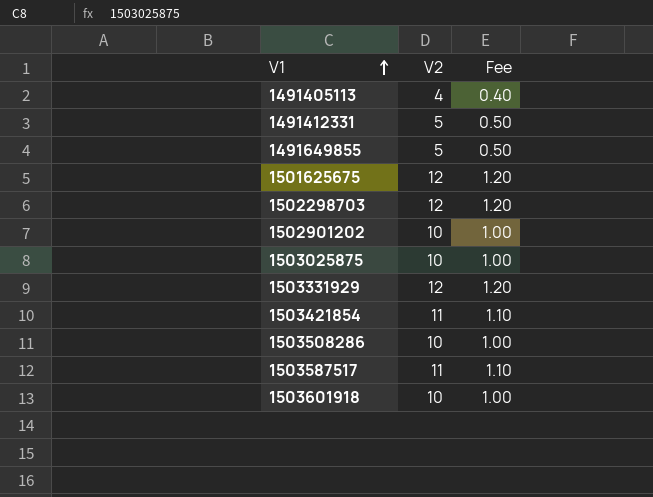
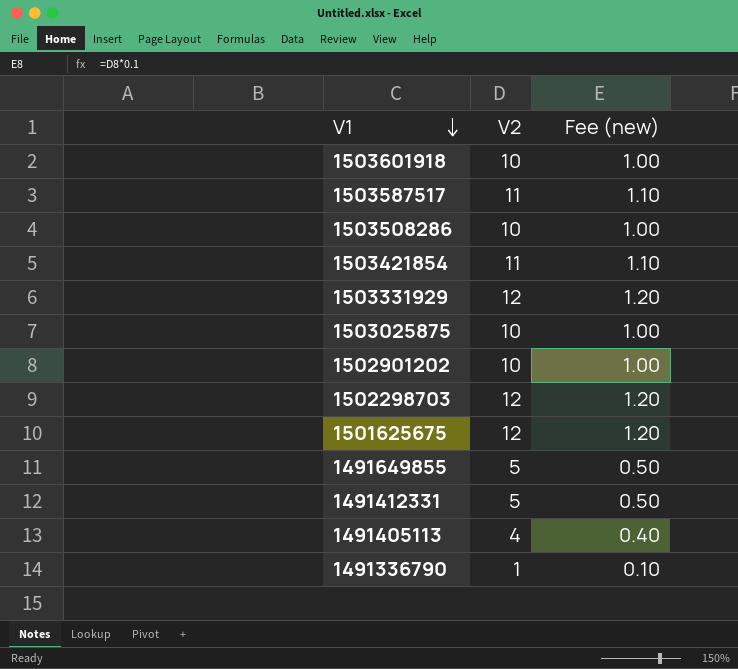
row order: V1 ascending -> V1 descending
column name: Fee -> Fee (new)
row 1491336790: none -> 1 | 0.10

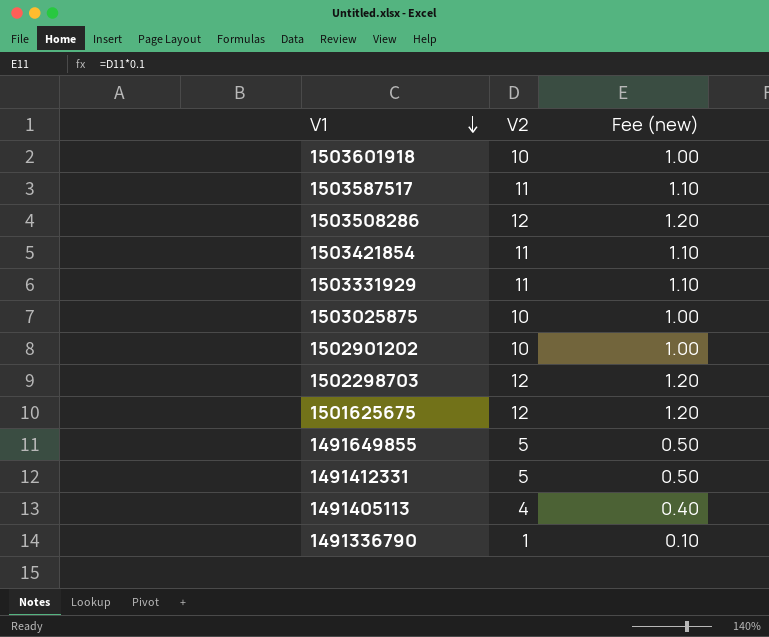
1503508286 | V2: 10 -> 12
1503508286 | Fee (new): 1.00 -> 1.20
1503331929 | V2: 12 -> 11
1503331929 | Fee (new): 1.20 -> 1.10

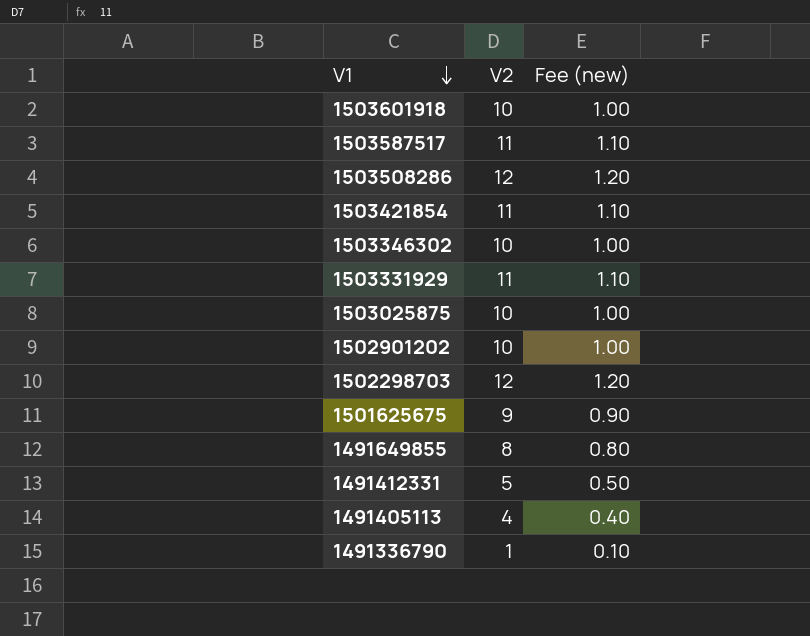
row 1503346302: none -> 10 | 1.00
1501625675 | V2: 12 -> 9
1501625675 | Fee (new): 1.20 -> 0.90
1491649855 | V2: 5 -> 8
1491649855 | Fee (new): 0.50 -> 0.80

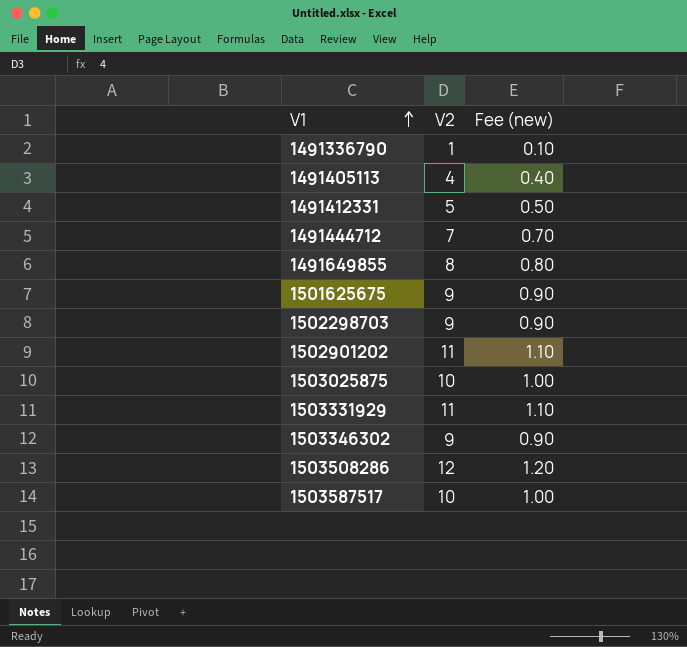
row order: V1 descending -> V1 ascending
row 1503601918: 10 | 1.00 -> none
row 1503421854: 11 | 1.10 -> none
row 1491444712: none -> 7 | 0.70
1502298703 | V2: 12 -> 9
1502298703 | Fee (new): 1.20 -> 0.90
1502901202 | V2: 10 -> 11
1502901202 | Fee (new): 1.00 -> 1.10
1503346302 | V2: 10 -> 9
1503346302 | Fee (new): 1.00 -> 0.90
1503587517 | V2: 11 -> 10
1503587517 | Fee (new): 1.10 -> 1.00

